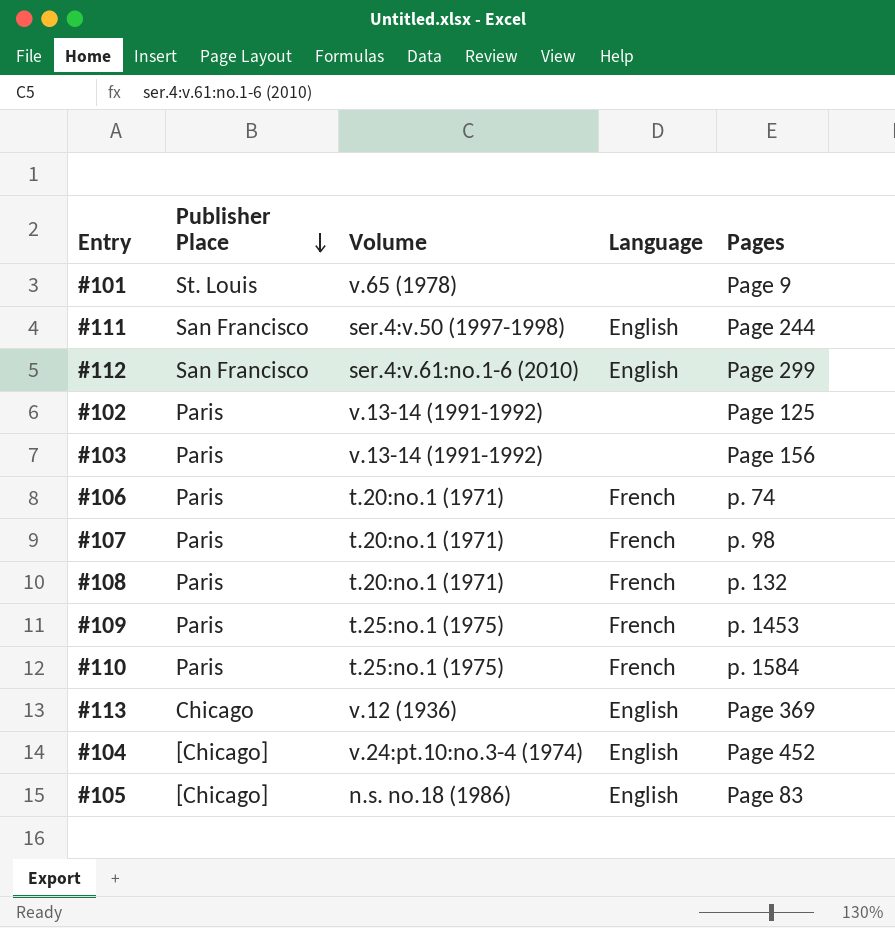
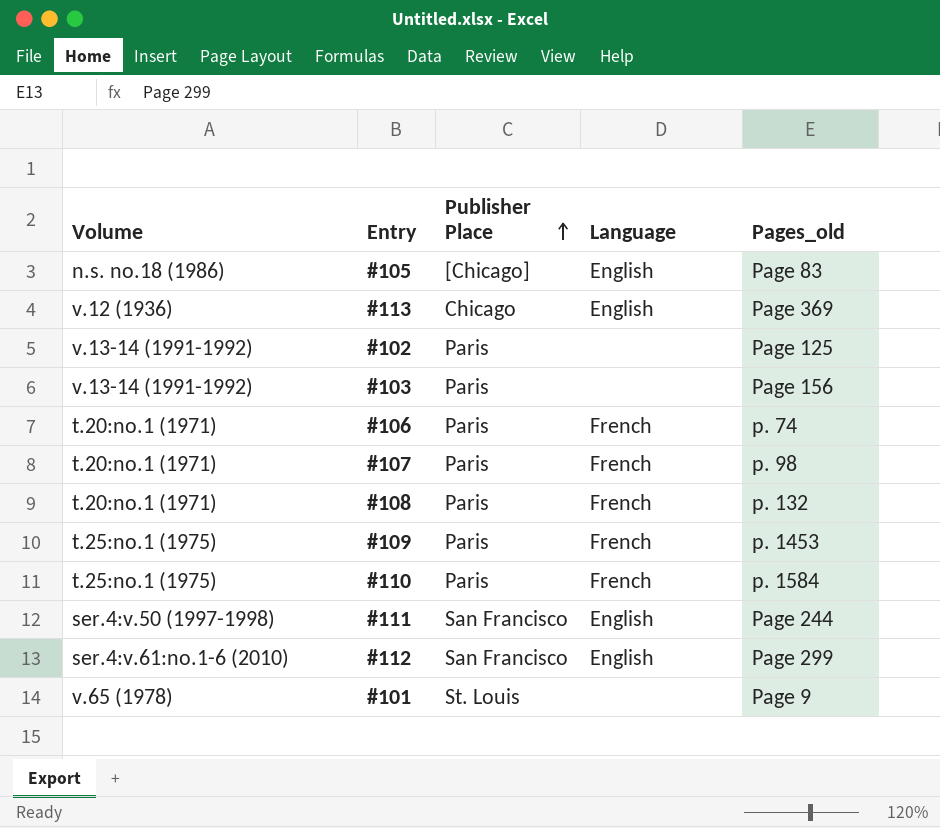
row order: Publisher Place descending -> Publisher Place ascending
column Volume | position: 3 -> 1
column name: Pages -> Pages_old
row #104: [Chicago] | v.24:pt.10:no.3-4 (1974) | English | Page 452 -> none

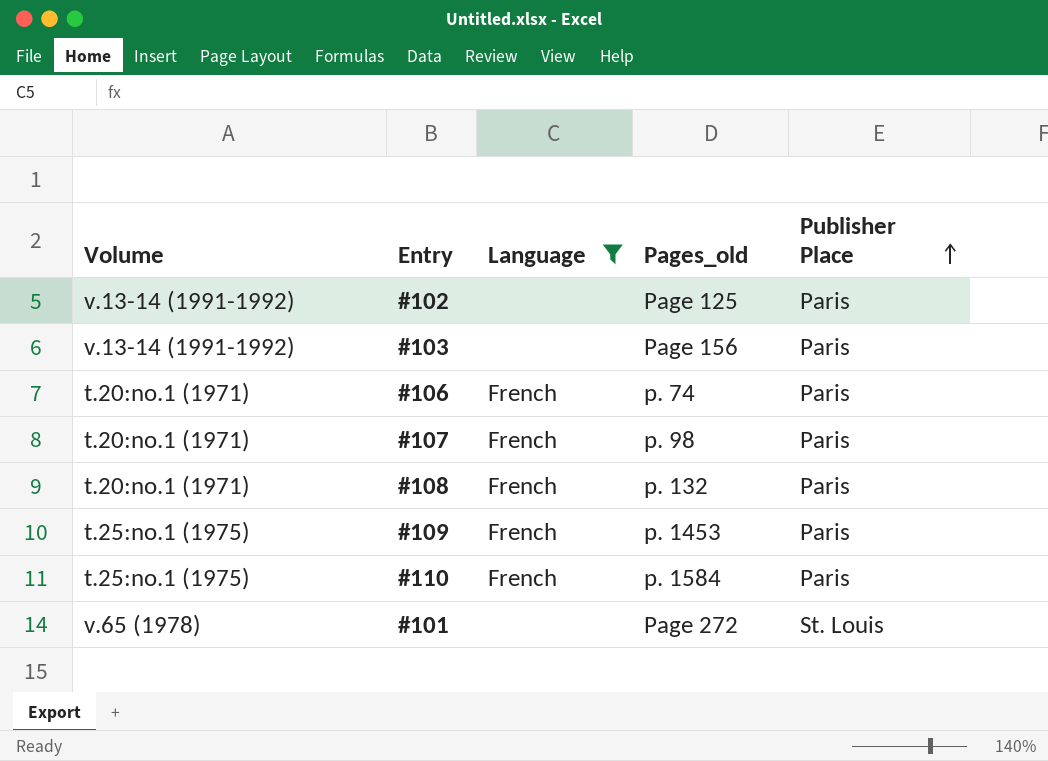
filter: none -> Language != English
column Publisher Place | position: 3 -> 5
#101 | Pages_old: Page 9 -> Page 272

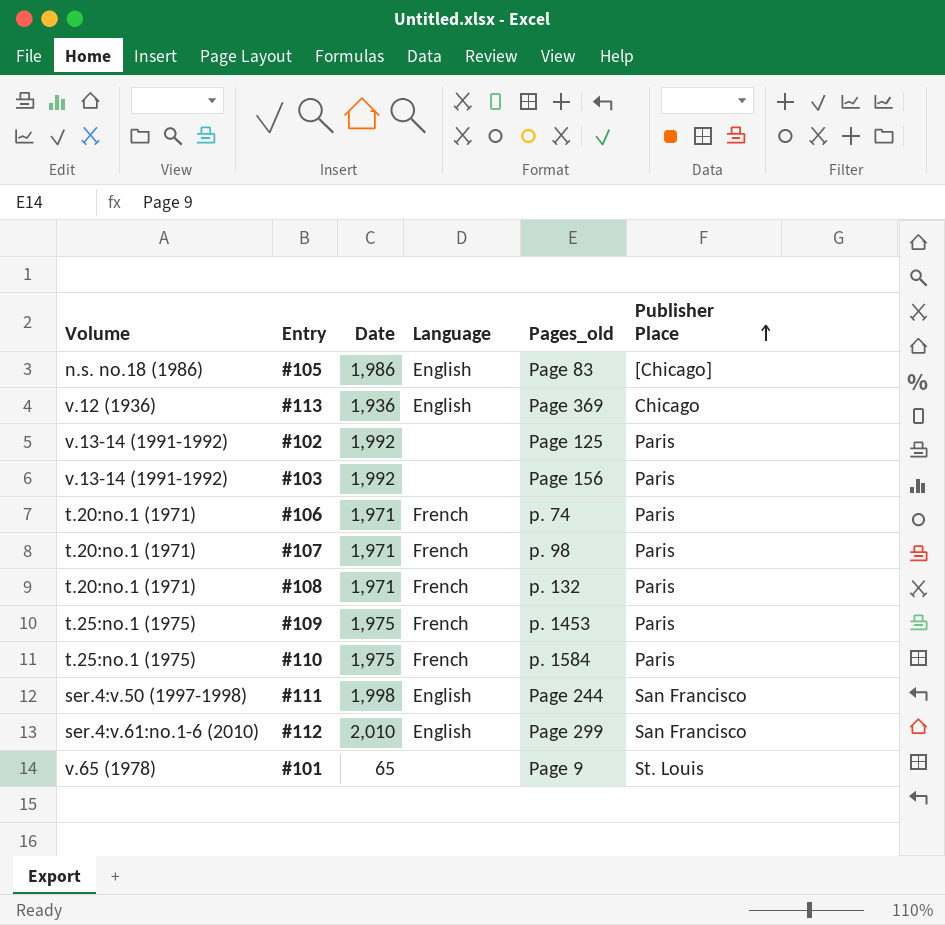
filter: Language != English -> none
column Date | position: none -> 3
#101 | Pages_old: Page 272 -> Page 9

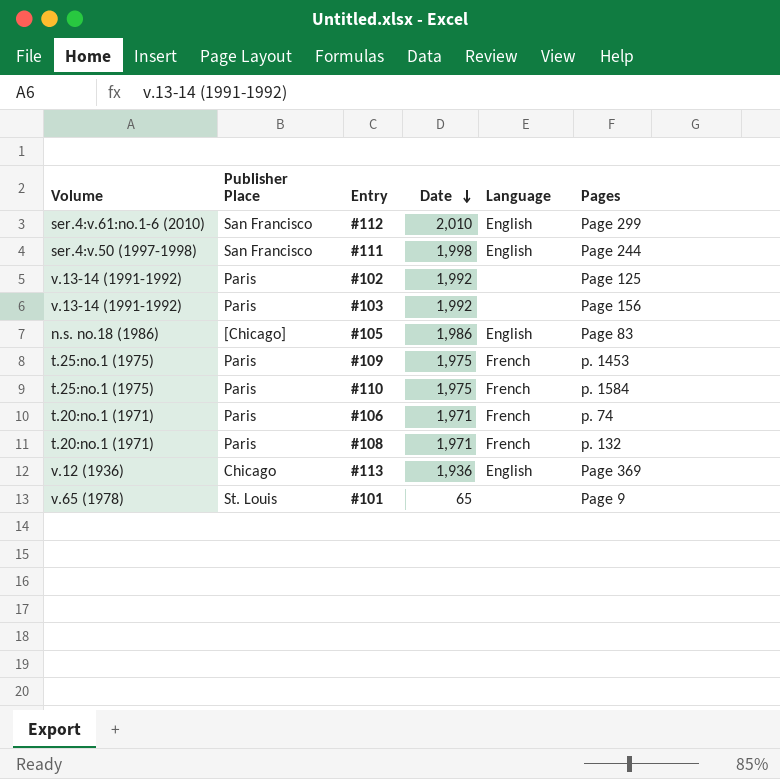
row order: Publisher Place ascending -> Date descending
column Publisher Place | position: 6 -> 2
column name: Pages_old -> Pages
row #107: t.20:no.1 (1971) | 1,971 | French | p. 98 | Paris -> none

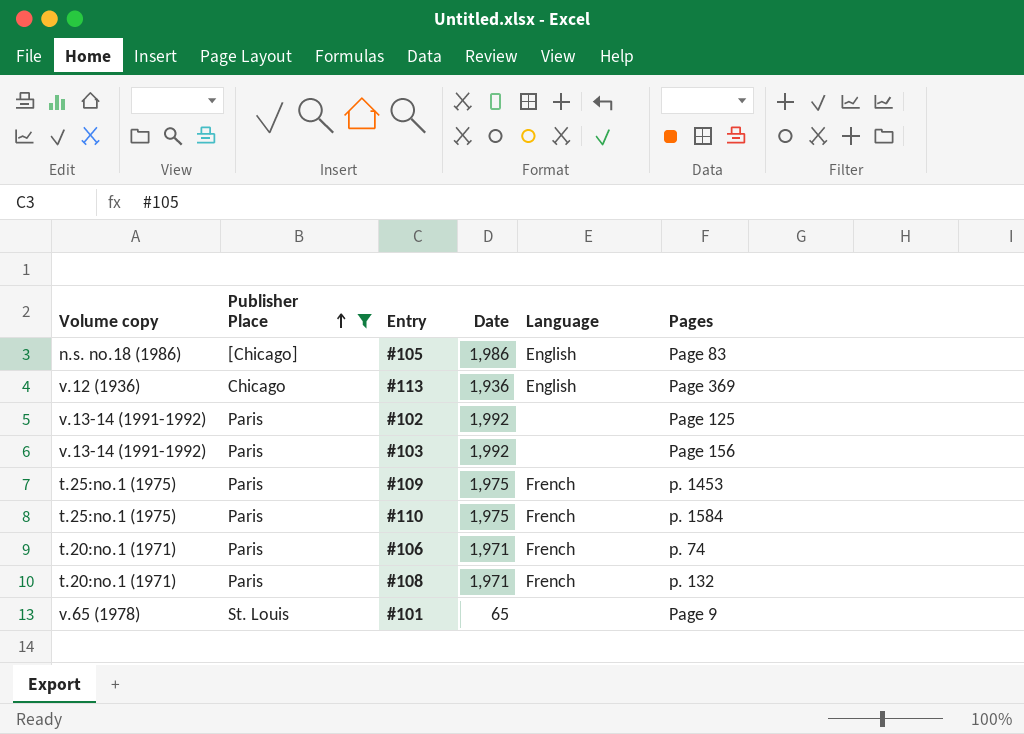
filter: none -> Publisher Place != San Francisco
row order: Date descending -> Publisher Place ascending
column name: Volume -> Volume copy

